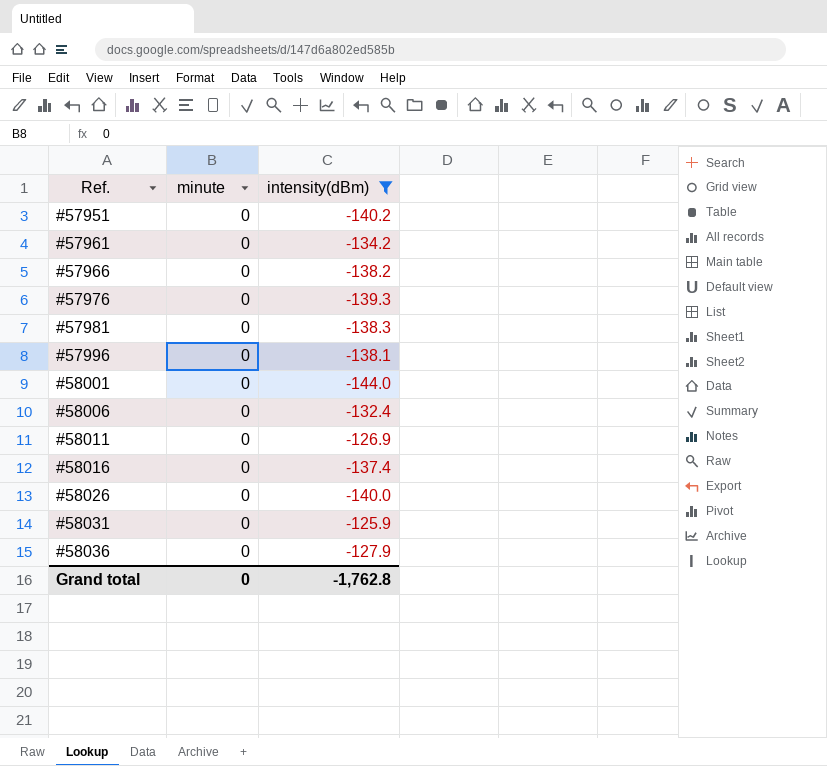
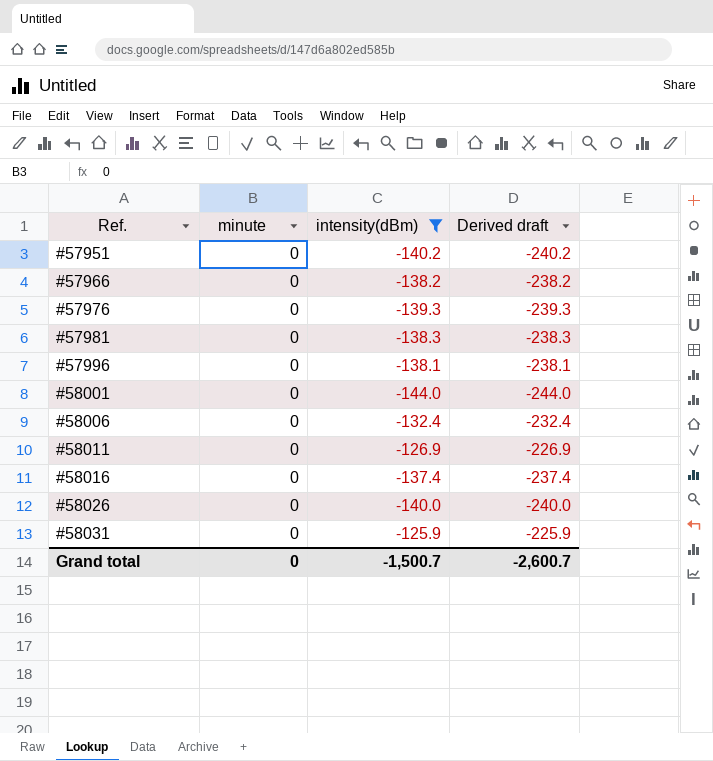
column Derived draft | formula: none -> [intensity(dBm)] - 100
row #57961: 0 | -134.2 -> none
row #58036: 0 | -127.9 -> none
Grand total | intensity(dBm): -1,762.8 -> -1,500.7

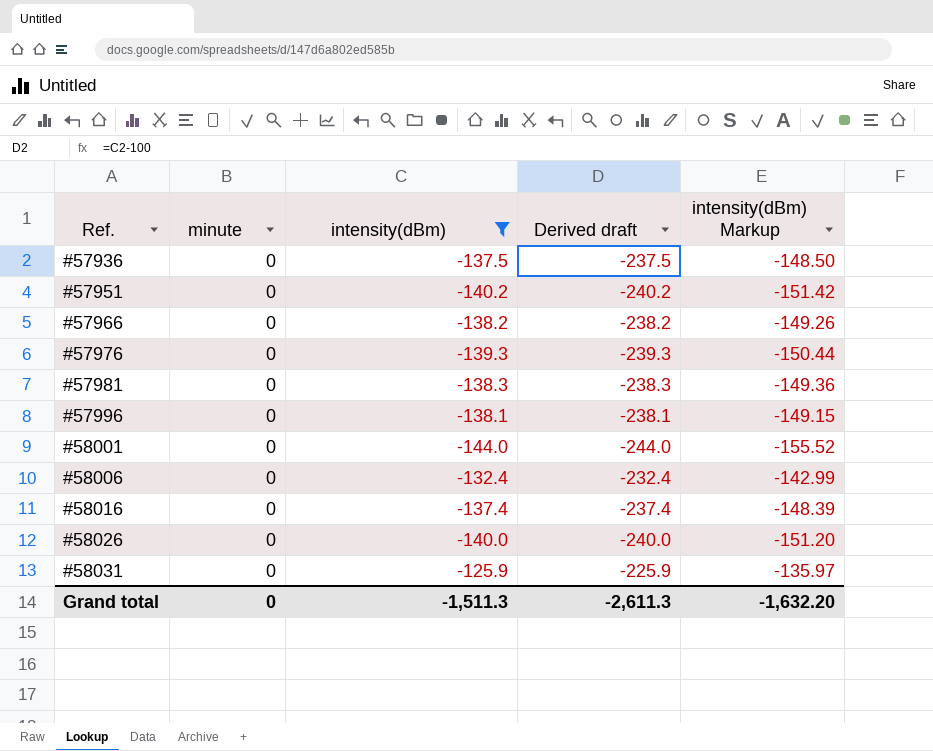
column intensity(dBm) Markup | formula: none -> [intensity(dBm)] * 1.08
row #58011: 0 | -126.9 | -226.9 -> none
row #57936: none -> 0 | -137.5 | -237.5 | -148.50
Grand total | intensity(dBm): -1,500.7 -> -1,511.3
Grand total | Derived draft: -2,600.7 -> -2,611.3

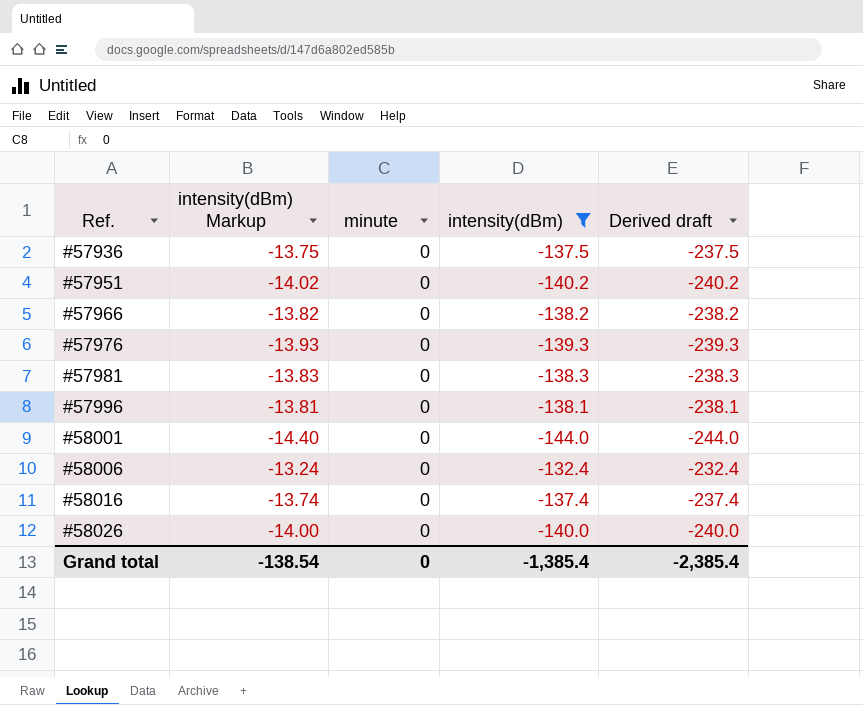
column intensity(dBm) Markup | formula: [intensity(dBm)] * 1.08 -> [intensity(dBm)] * 0.1
column intensity(dBm) Markup | position: 5 -> 2
row #58031: 0 | -125.9 | -225.9 | -135.97 -> none
Grand total | intensity(dBm) Markup: -1,632.20 -> -138.54
Grand total | intensity(dBm): -1,511.3 -> -1,385.4
Grand total | Derived draft: -2,611.3 -> -2,385.4

